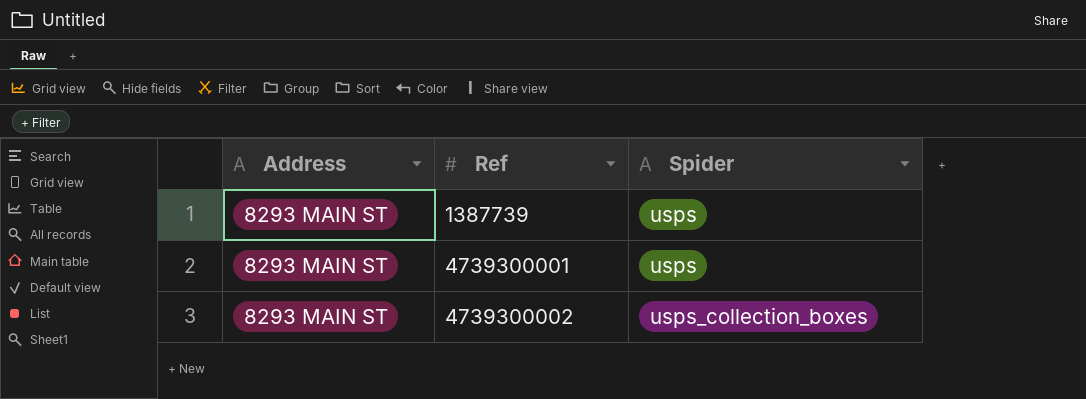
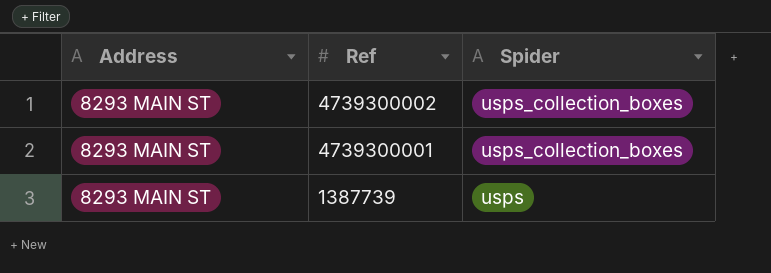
row order: Ref ascending -> Ref descending
4739300001 | Spider: usps -> usps_collection_boxes

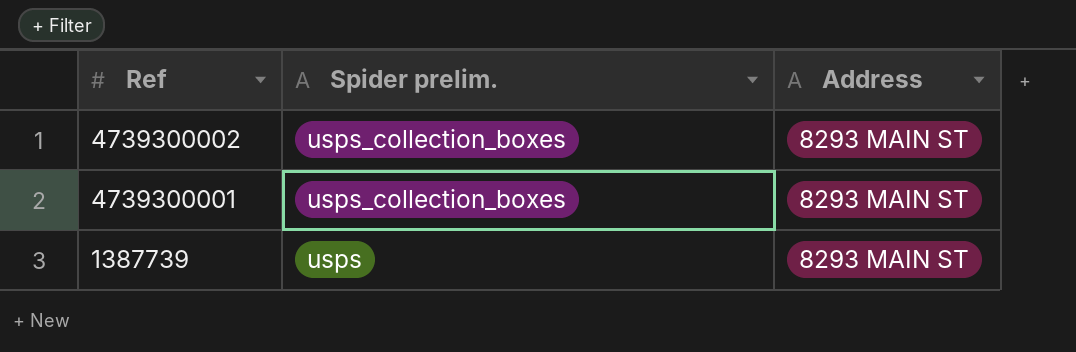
column name: Spider -> Spider prelim.
column Address | position: 1 -> 3

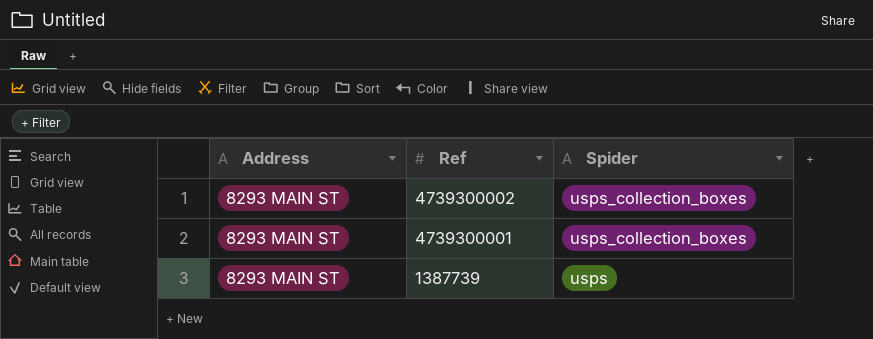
column Address | position: 3 -> 1
column name: Spider prelim. -> Spider

